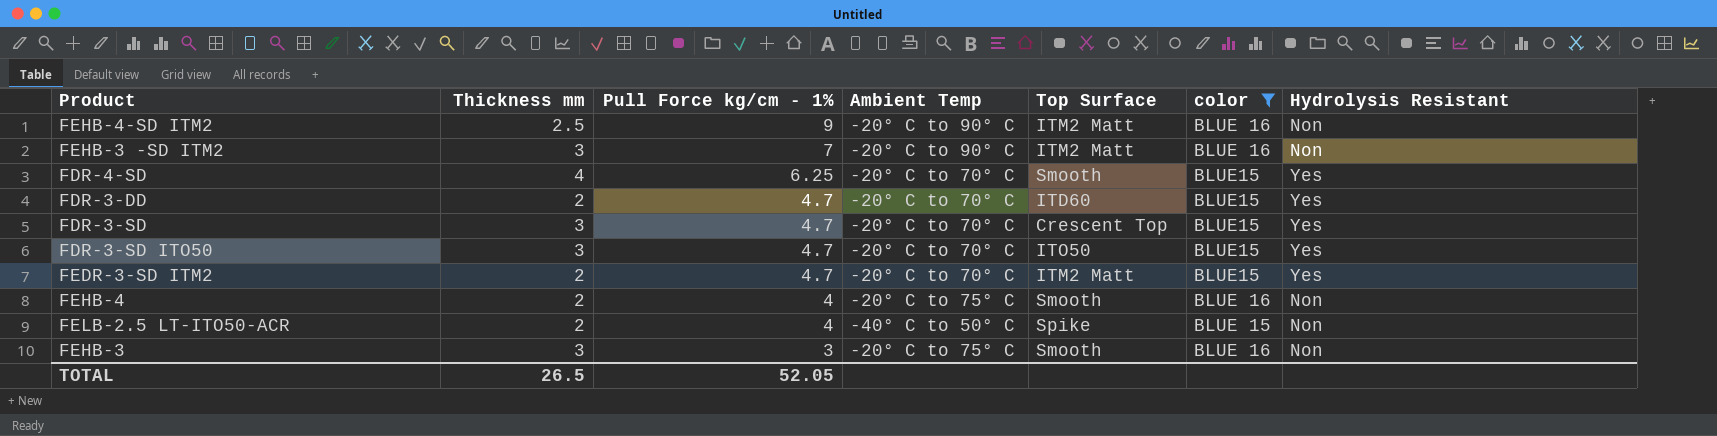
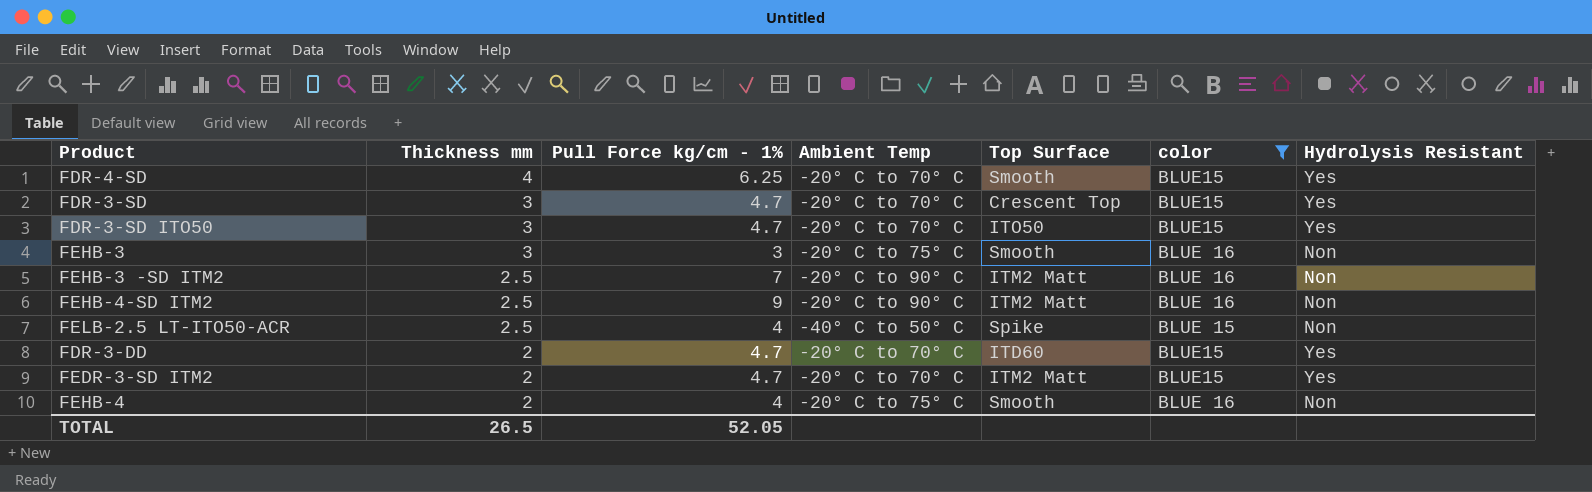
row order: Pull Force kg/cm - 1% descending -> Thickness mm descending
FEHB-3 -SD ITM2 | Thickness mm: 3 -> 2.5
FELB-2.5 LT-ITO50-ACR | Thickness mm: 2 -> 2.5

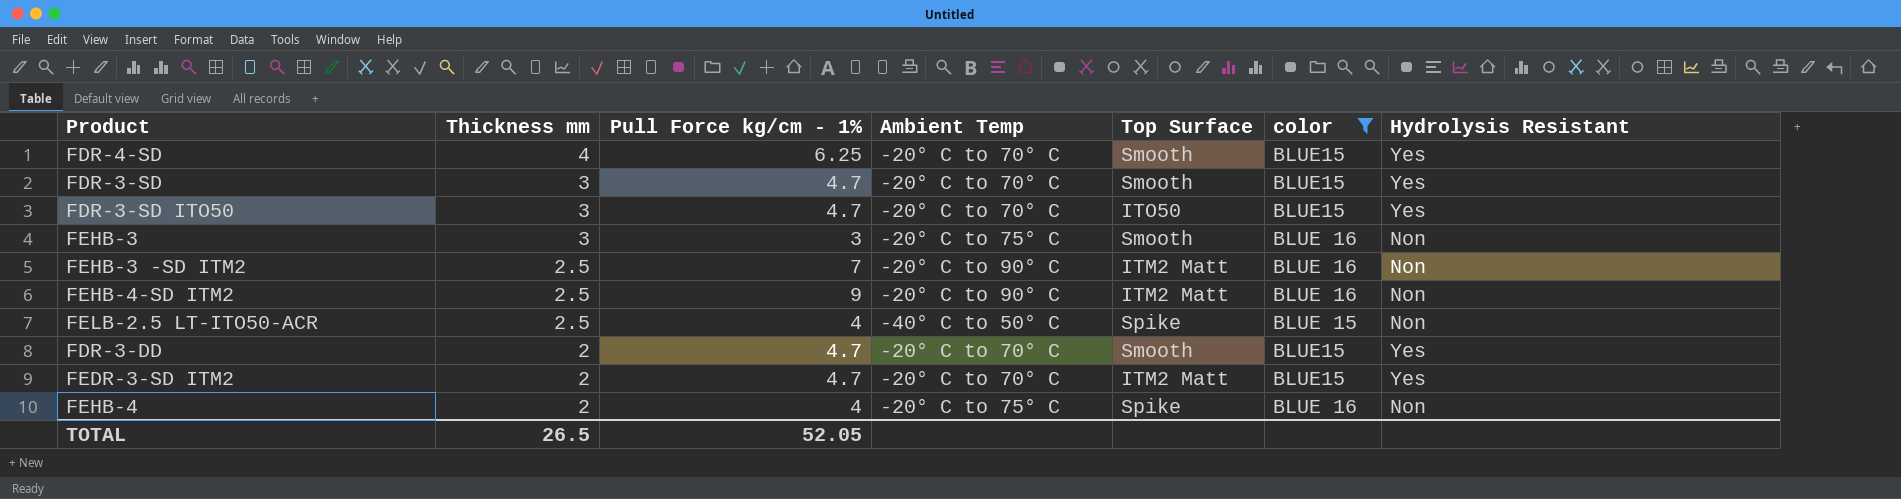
FDR-3-SD | Top Surface: Crescent Top -> Smooth
FDR-3-DD | Top Surface: ITD60 -> Smooth
FEHB-4 | Top Surface: Smooth -> Spike

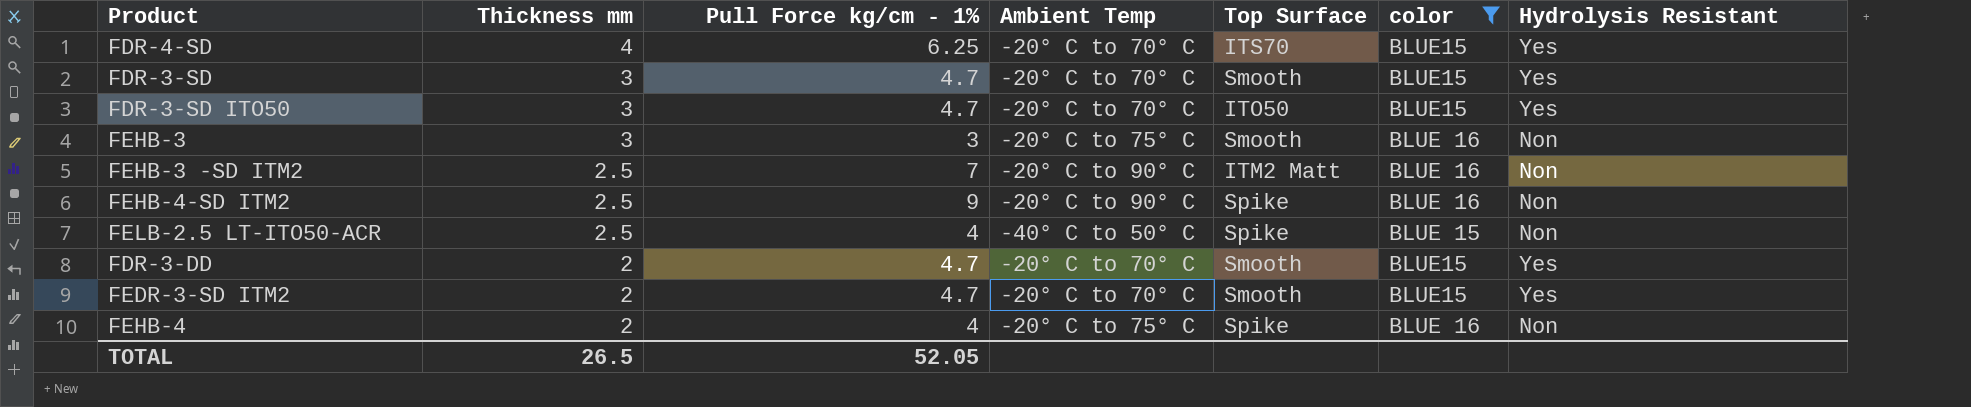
FDR-4-SD | Top Surface: Smooth -> ITS70
FEHB-4-SD ITM2 | Top Surface: ITM2 Matt -> Spike
FEDR-3-SD ITM2 | Top Surface: ITM2 Matt -> Smooth

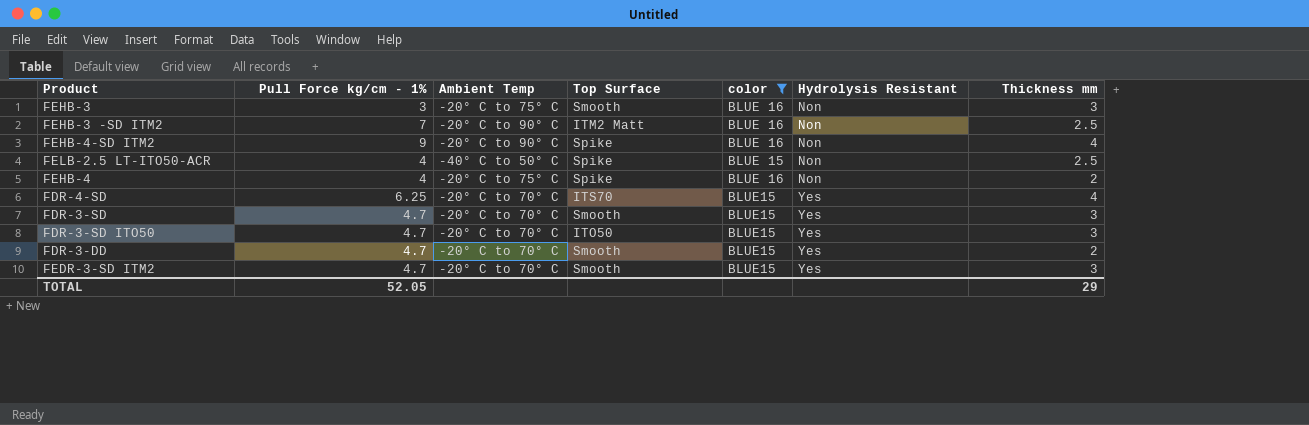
row order: Thickness mm descending -> Hydrolysis Resistant ascending
column Thickness mm | position: 2 -> 7
FEHB-4-SD ITM2 | Thickness mm: 2.5 -> 4
FEDR-3-SD ITM2 | Thickness mm: 2 -> 3
TOTAL | Thickness mm: 26.5 -> 29

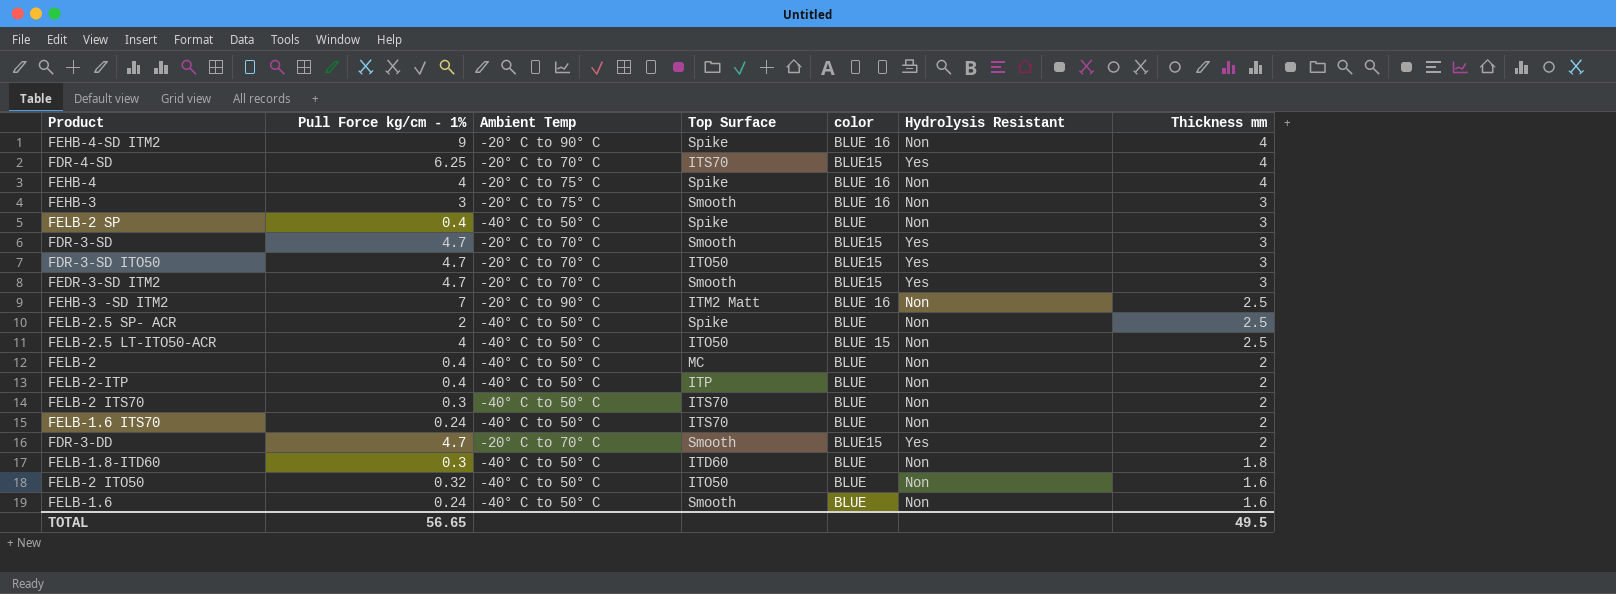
filter: color != BLUE -> none
row order: Hydrolysis Resistant ascending -> Thickness mm descending
FEHB-4 | Thickness mm: 2 -> 4
FELB-2.5 LT-ITO50-ACR | Top Surface: Spike -> ITO50
TOTAL | Pull Force kg/cm - 1%: 52.05 -> 56.65
TOTAL | Thickness mm: 29 -> 49.5

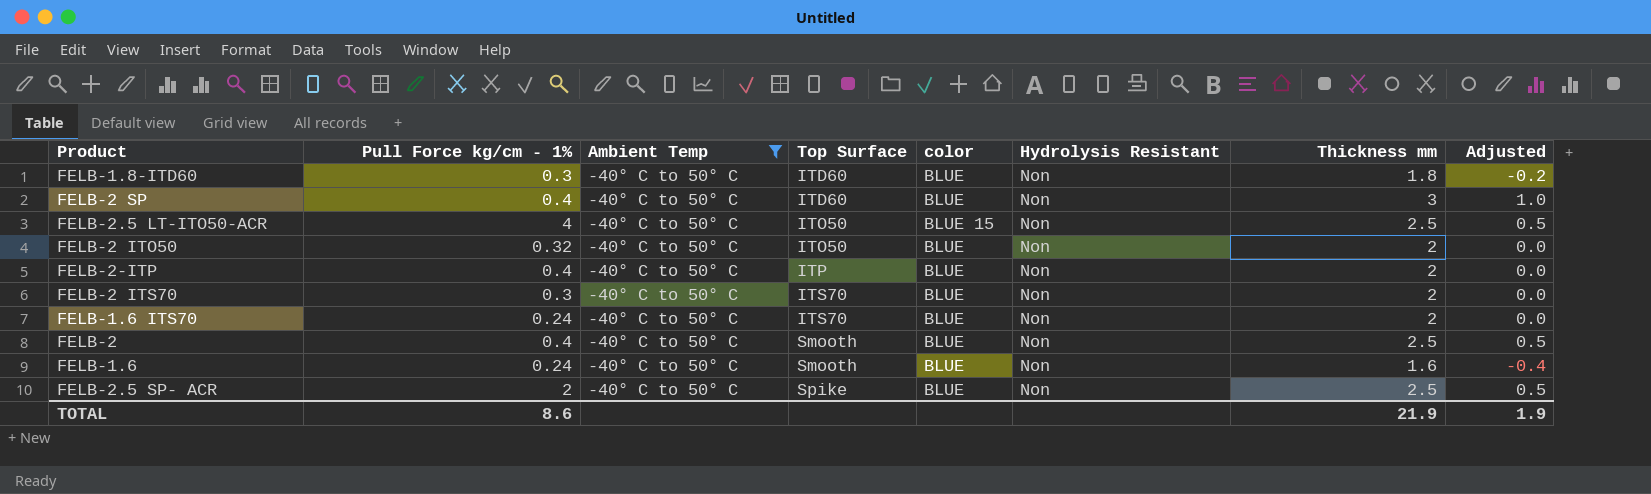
filter: none -> Ambient Temp = -40° C to 50° C
row order: Thickness mm descending -> Top Surface ascending
column Adjusted | formula: none -> [Thickness mm] - 2
FELB-2 SP | Top Surface: Spike -> ITD60
FELB-2 ITO50 | Thickness mm: 1.6 -> 2
FELB-2 | Top Surface: MC -> Smooth
FELB-2 | Thickness mm: 2 -> 2.5
TOTAL | Pull Force kg/cm - 1%: 56.65 -> 8.6
TOTAL | Thickness mm: 49.5 -> 21.9

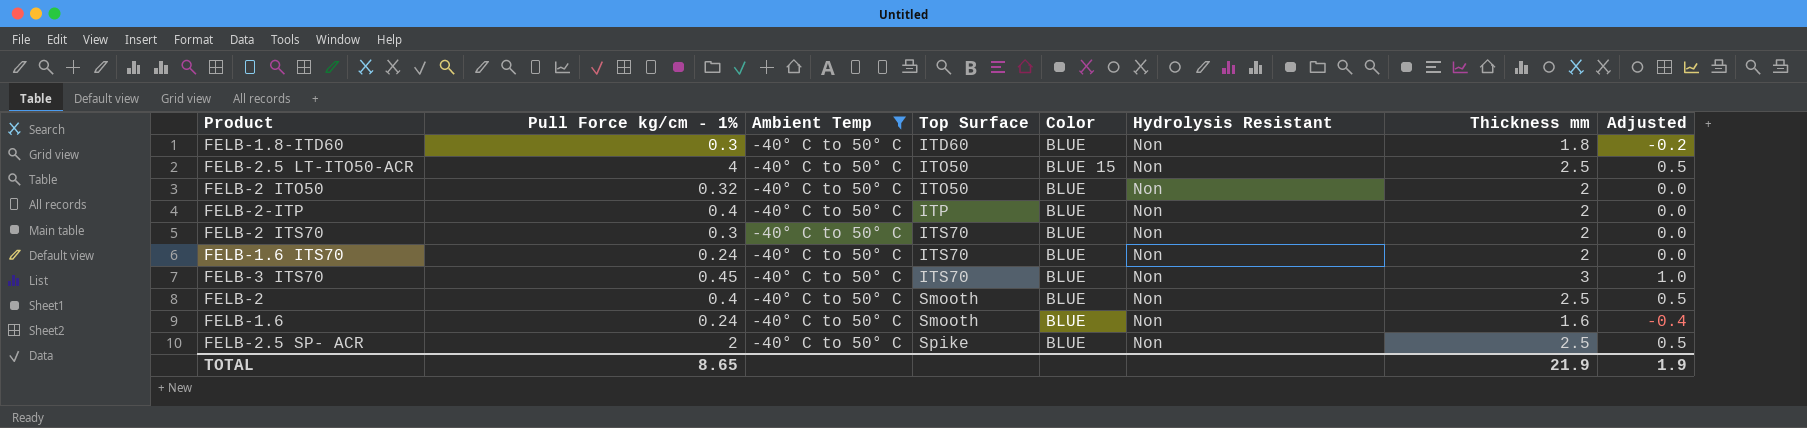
column name: color -> Color
row FELB-2 SP: 0.4 | -40° C to 50° C | ITD60 | BLUE | Non | 3 | 1.0 -> none
row FELB-3 ITS70: none -> 0.45 | -40° C to 50° C | ITS70 | BLUE | Non | 3 | 1.0
TOTAL | Pull Force kg/cm - 1%: 8.6 -> 8.65

